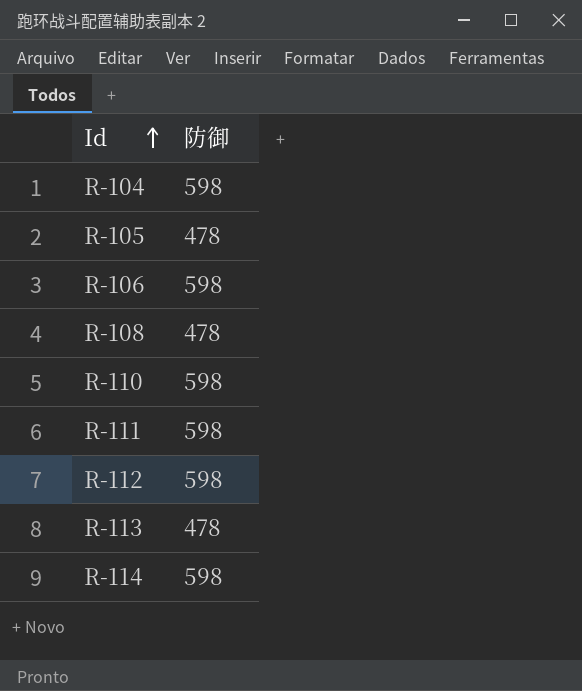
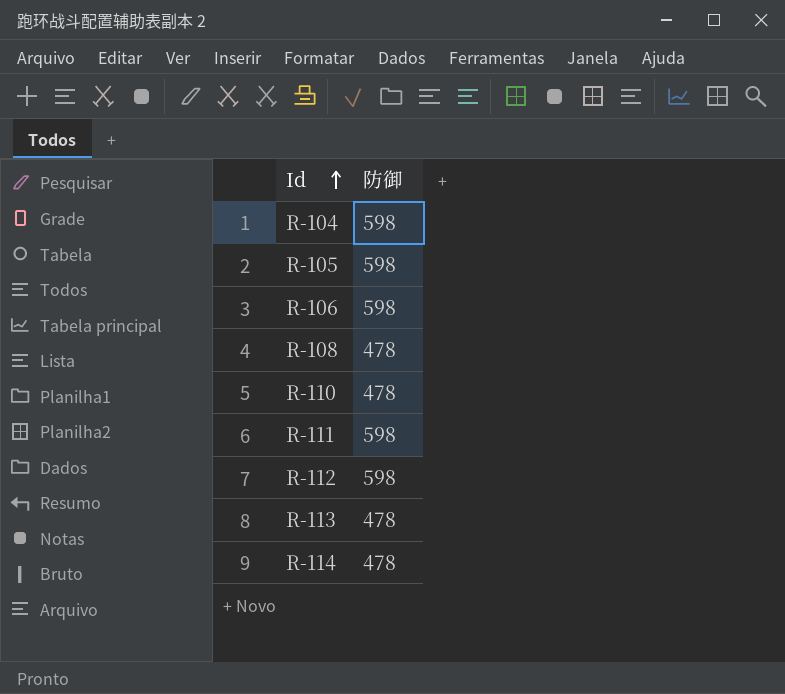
R-105 | 防御: 478 -> 598
R-110 | 防御: 598 -> 478
R-114 | 防御: 598 -> 478

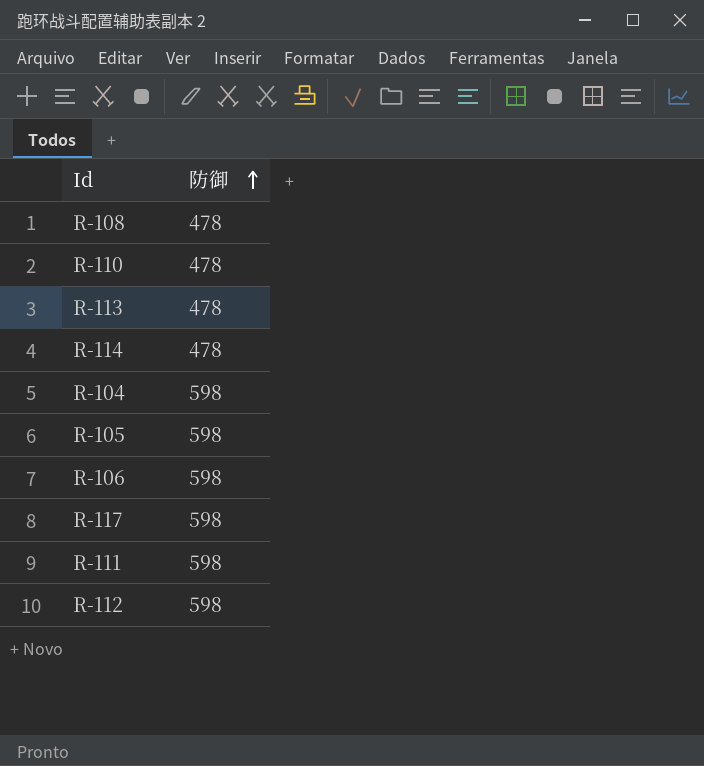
row order: Id ascending -> 防御 ascending
row R-117: none -> 598

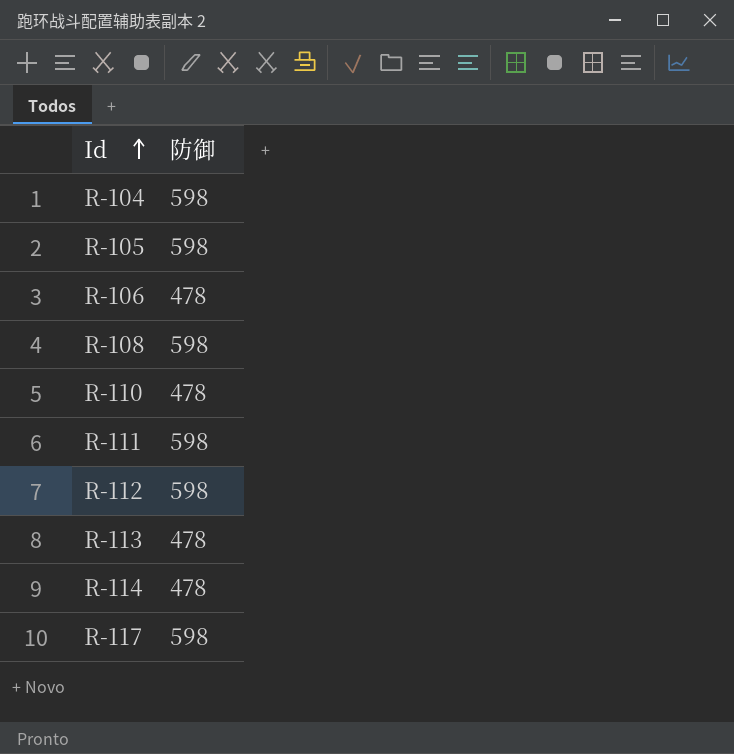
row order: 防御 ascending -> Id ascending
R-106 | 防御: 598 -> 478
R-108 | 防御: 478 -> 598

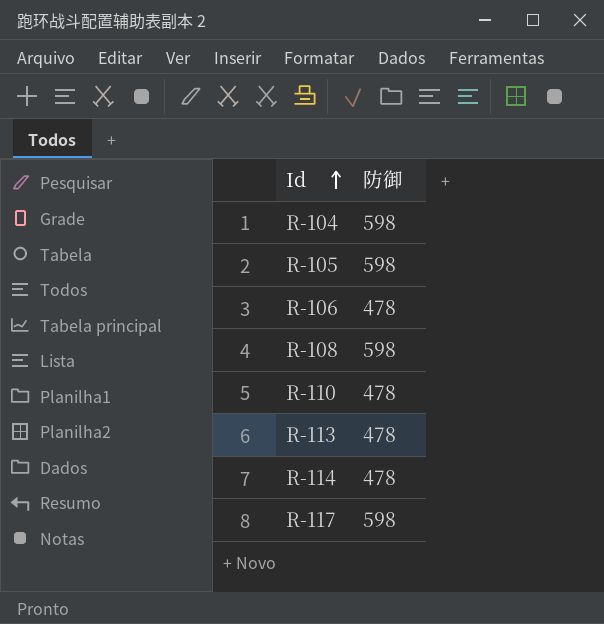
row R-111: 598 -> none
row R-112: 598 -> none

